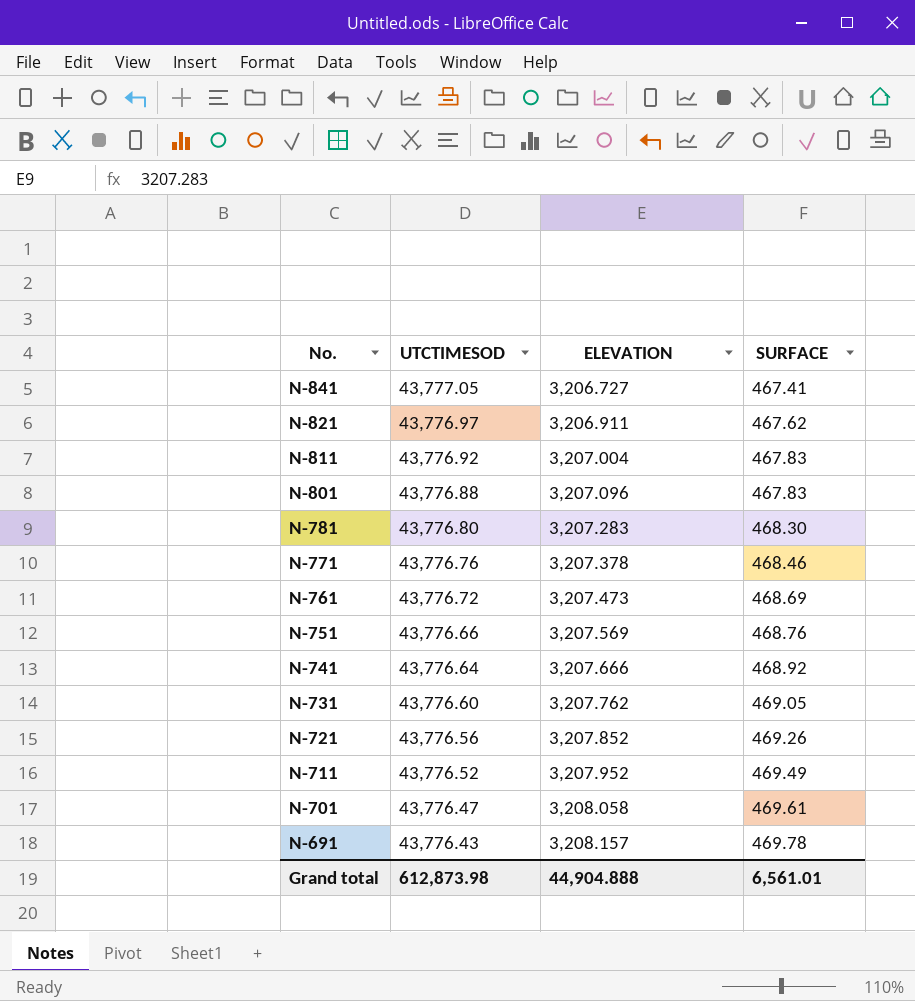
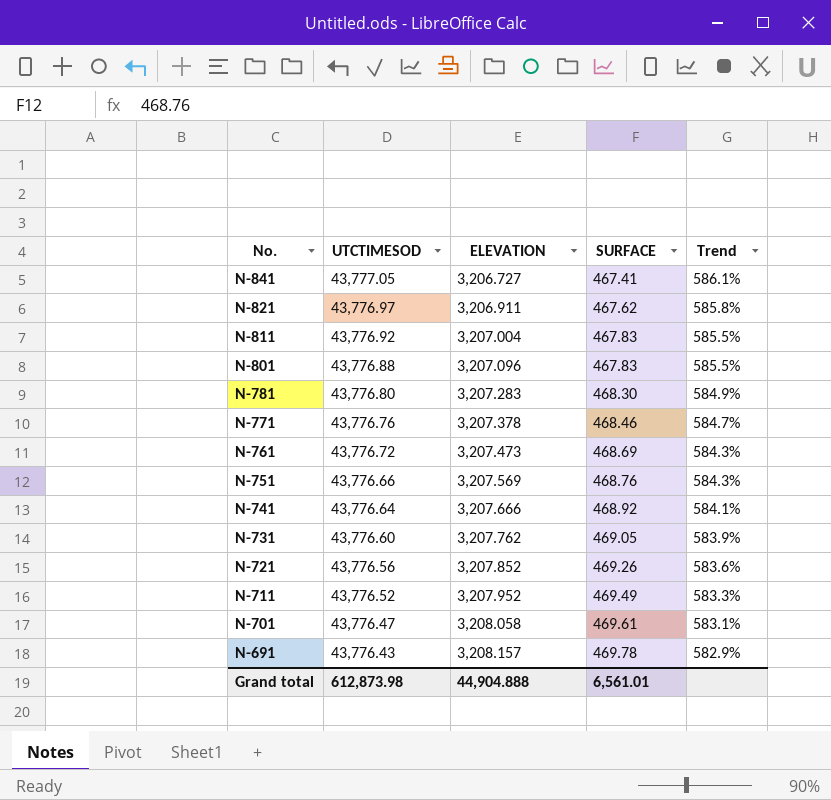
column Trend | formula: none -> ([ELEVATION] - [SURFACE]) / [SURFACE]

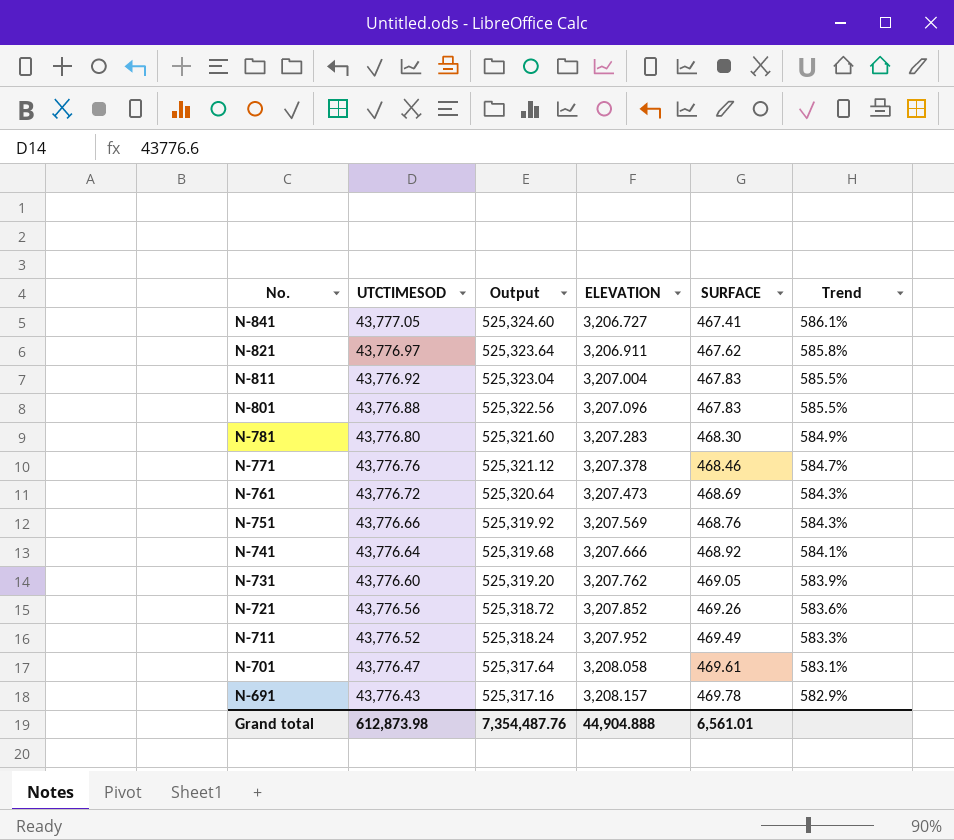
column Output | formula: none -> [UTCTIMESOD] * 12

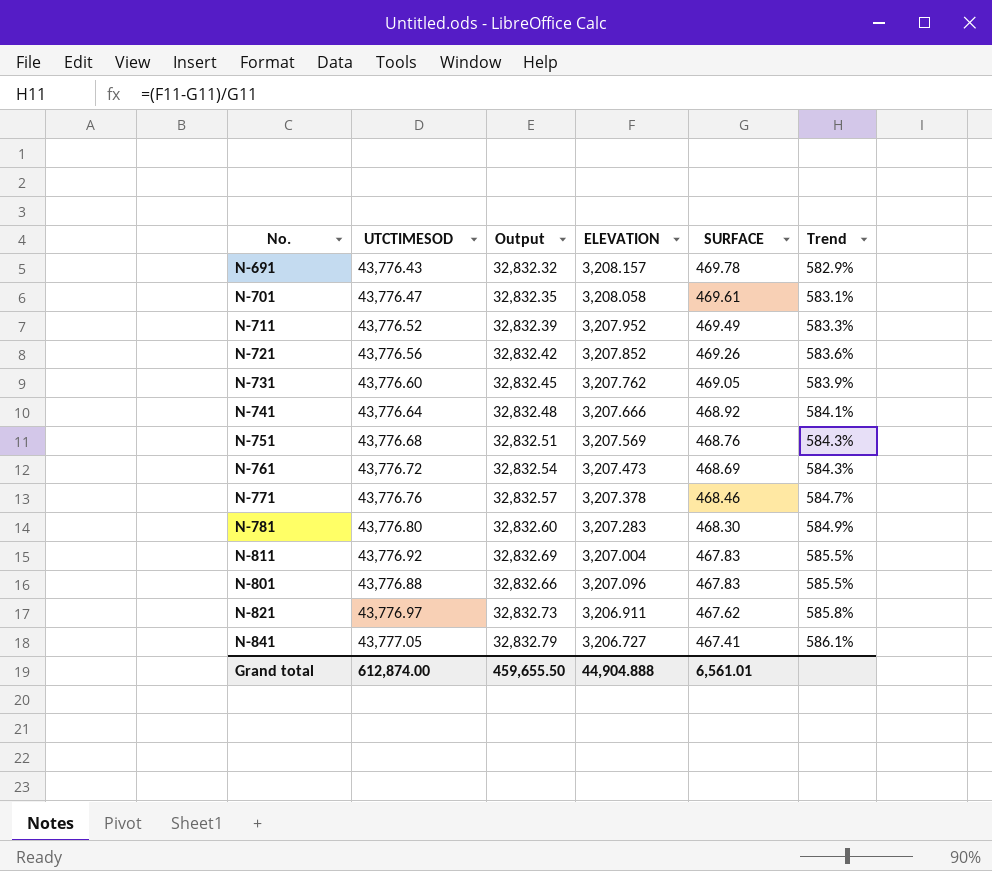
row order: No. descending -> SURFACE descending
column Output | formula: [UTCTIMESOD] * 12 -> [UTCTIMESOD] * 0.75
N-751 | UTCTIMESOD: 43,776.66 -> 43,776.68
Grand total | UTCTIMESOD: 612,873.98 -> 612,874.00
Grand total | Output: 7,354,487.76 -> 459,655.50

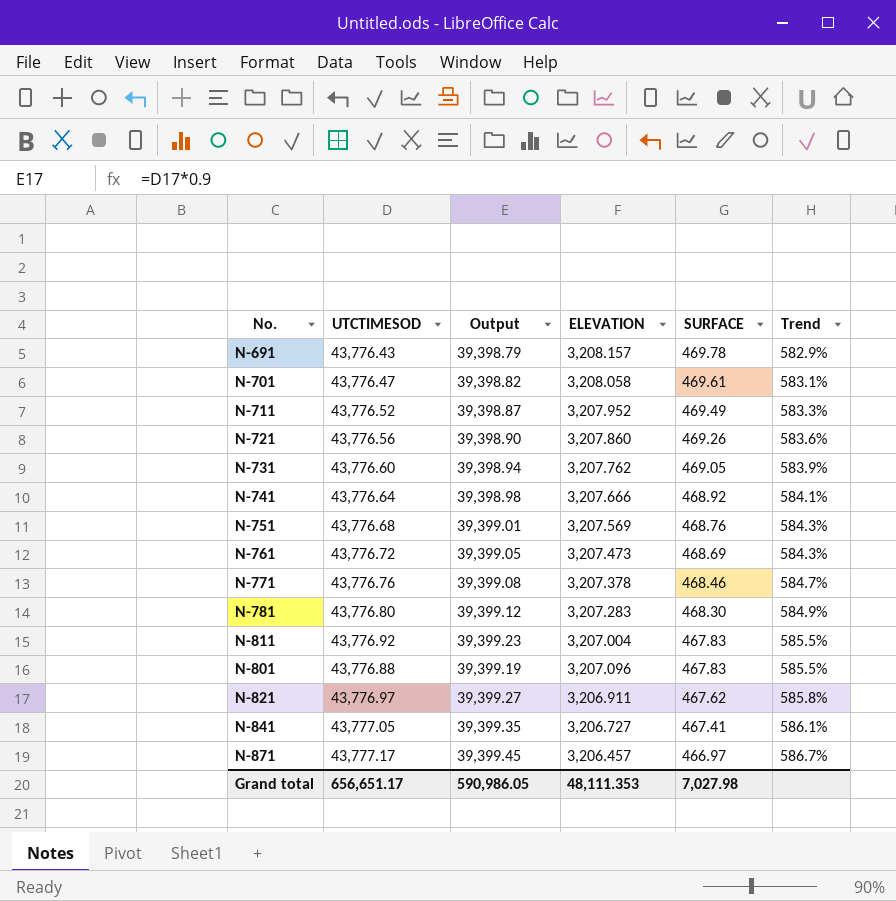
column Output | formula: [UTCTIMESOD] * 0.75 -> [UTCTIMESOD] * 0.9
N-721 | ELEVATION: 3,207.852 -> 3,207.860
row N-871: none -> 43,777.17 | 39,399.45 | 3,206.457 | 466.97 | 586.7%
Grand total | UTCTIMESOD: 612,874.00 -> 656,651.17
Grand total | Output: 459,655.50 -> 590,986.05
Grand total | ELEVATION: 44,904.888 -> 48,111.353
Grand total | SURFACE: 6,561.01 -> 7,027.98

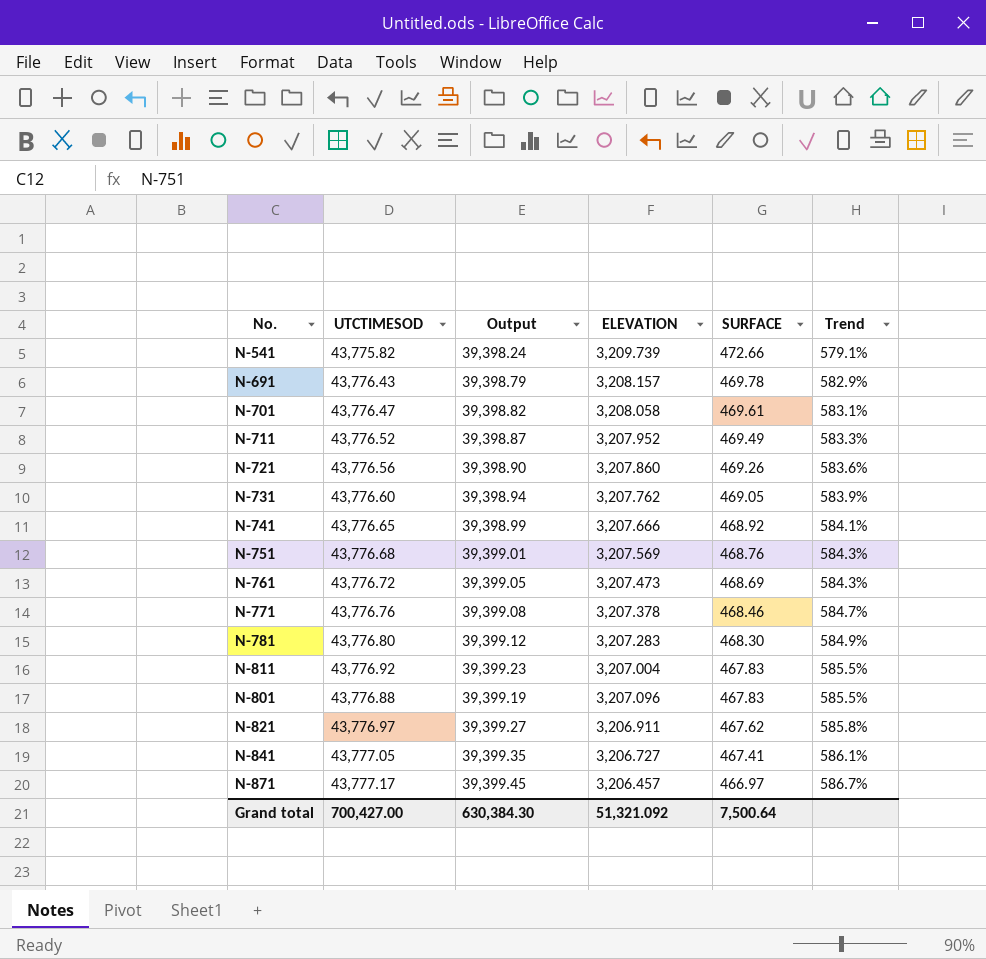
row N-541: none -> 43,775.82 | 39,398.24 | 3,209.739 | 472.66 | 579.1%
N-741 | UTCTIMESOD: 43,776.64 -> 43,776.65
N-741 | Output: 39,398.98 -> 39,398.99
Grand total | UTCTIMESOD: 656,651.17 -> 700,427.00
Grand total | Output: 590,986.05 -> 630,384.30
Grand total | ELEVATION: 48,111.353 -> 51,321.092
Grand total | SURFACE: 7,027.98 -> 7,500.64

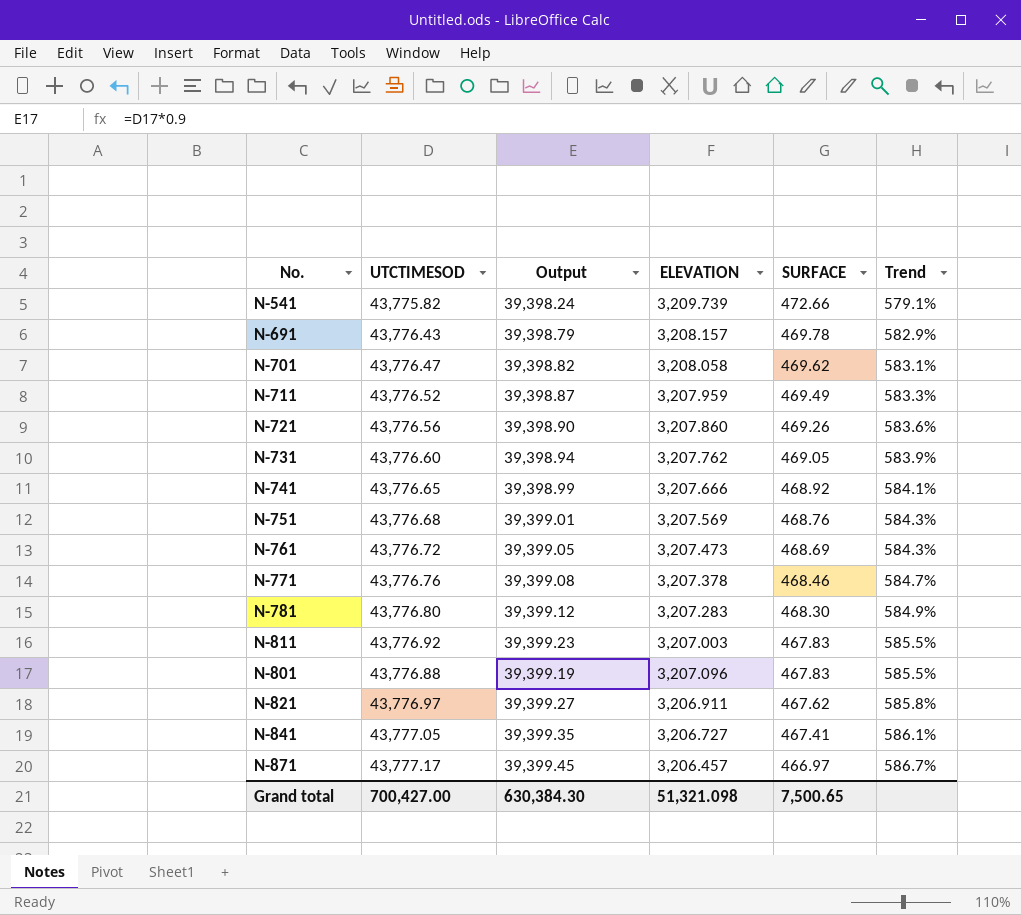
N-701 | SURFACE: 469.61 -> 469.62
N-711 | ELEVATION: 3,207.952 -> 3,207.959
N-811 | ELEVATION: 3,207.004 -> 3,207.003
Grand total | ELEVATION: 51,321.092 -> 51,321.098
Grand total | SURFACE: 7,500.64 -> 7,500.65

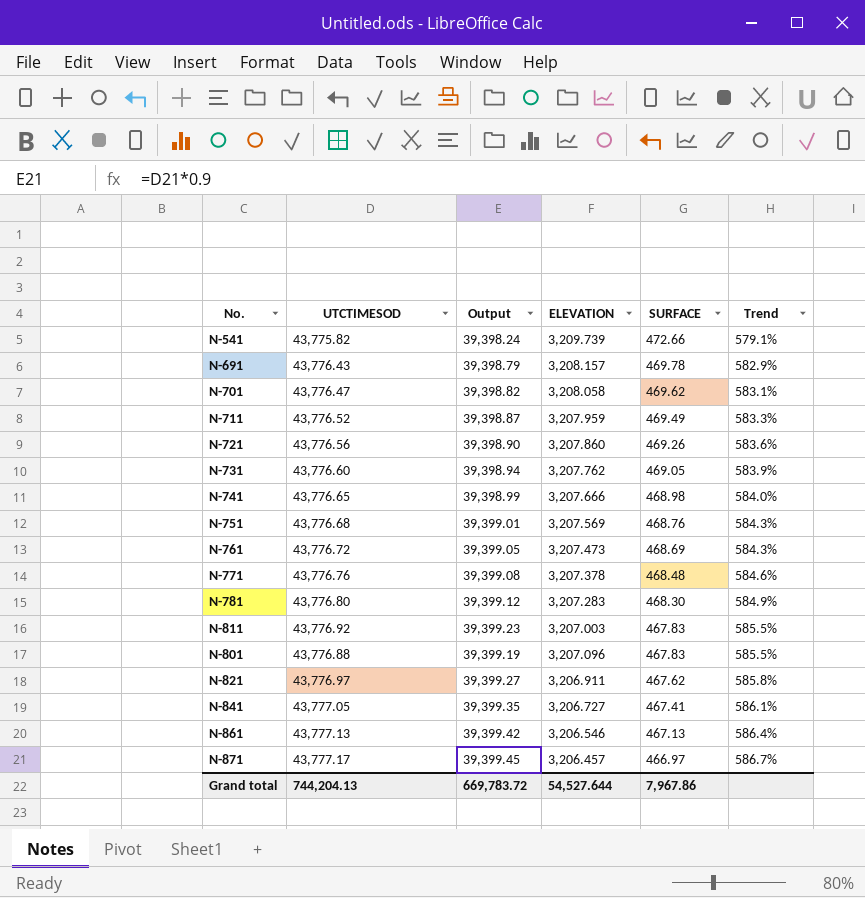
N-741 | SURFACE: 468.92 -> 468.98
N-741 | Trend: 584.1% -> 584.0%
N-771 | SURFACE: 468.46 -> 468.48
N-771 | Trend: 584.7% -> 584.6%
row N-861: none -> 43,777.13 | 39,399.42 | 3,206.546 | 467.13 | 586.4%
Grand total | UTCTIMESOD: 700,427.00 -> 744,204.13
Grand total | Output: 630,384.30 -> 669,783.72
Grand total | ELEVATION: 51,321.098 -> 54,527.644
Grand total | SURFACE: 7,500.65 -> 7,967.86

